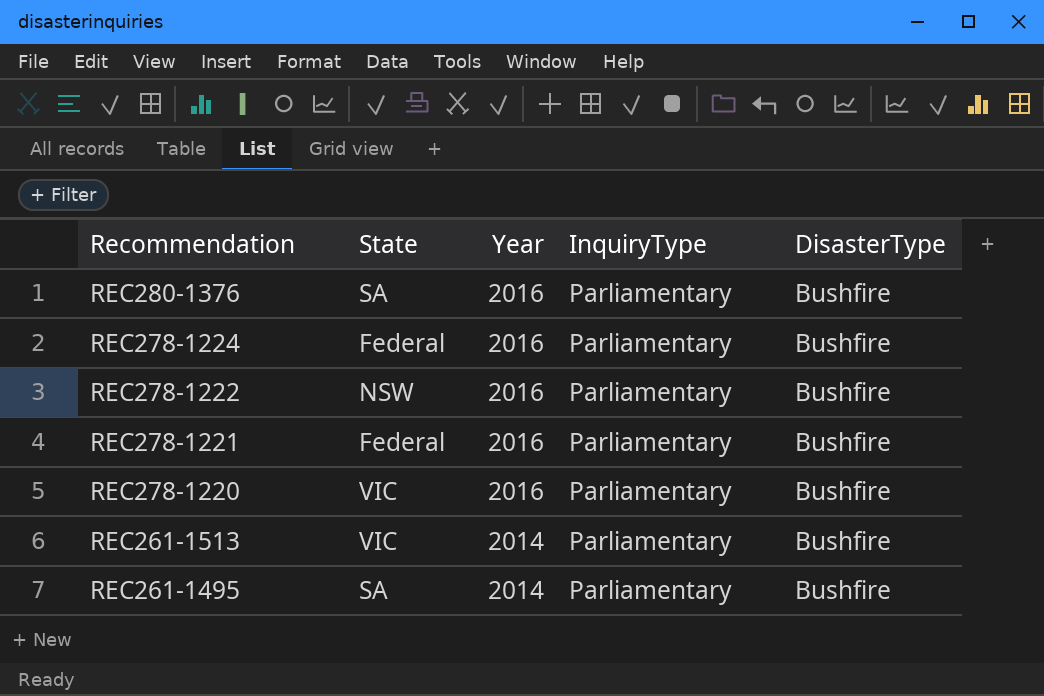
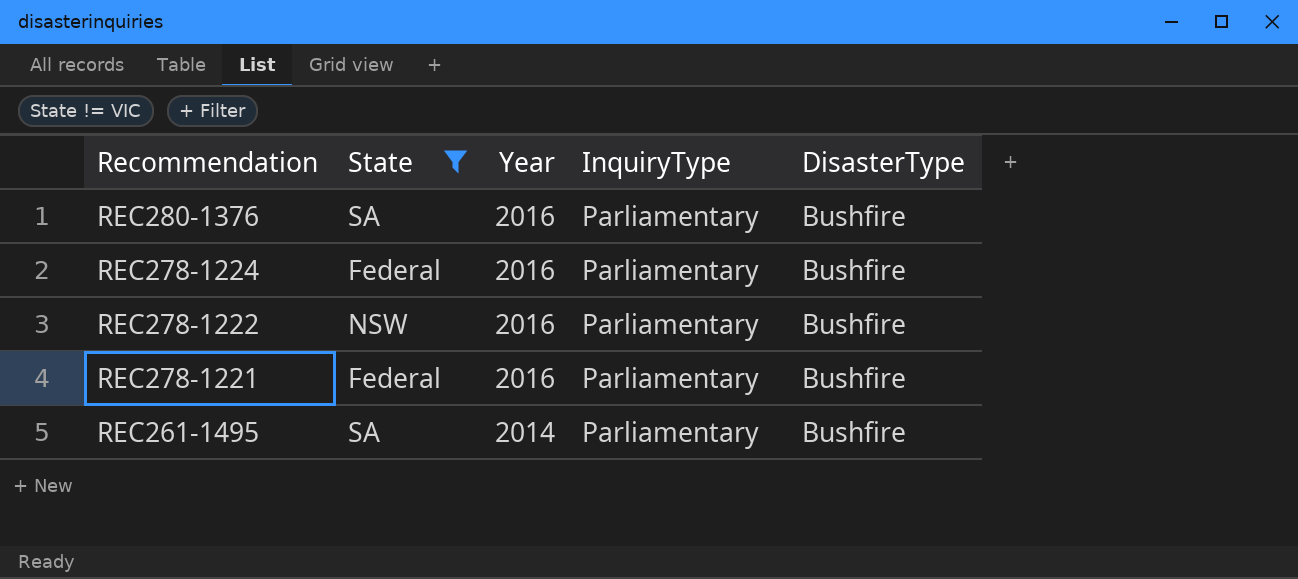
filter: none -> State != VIC

